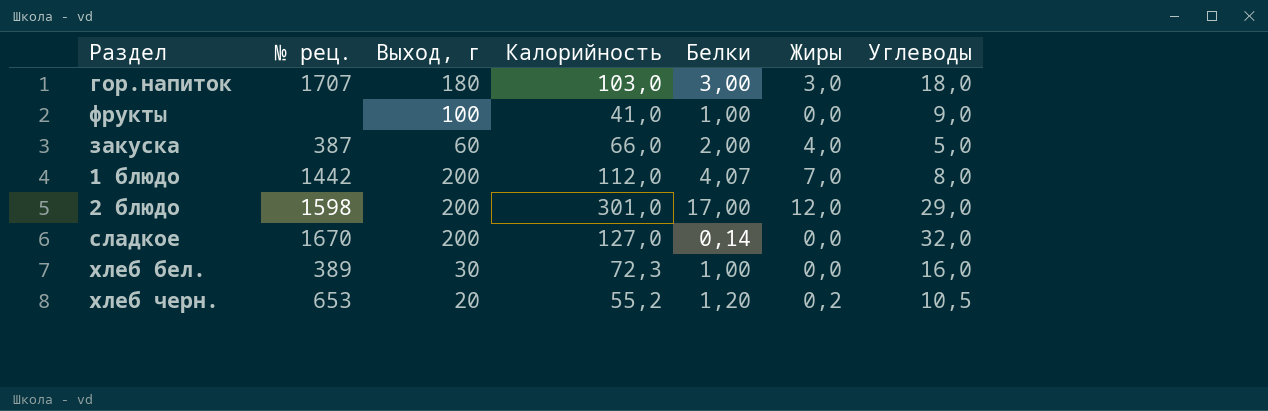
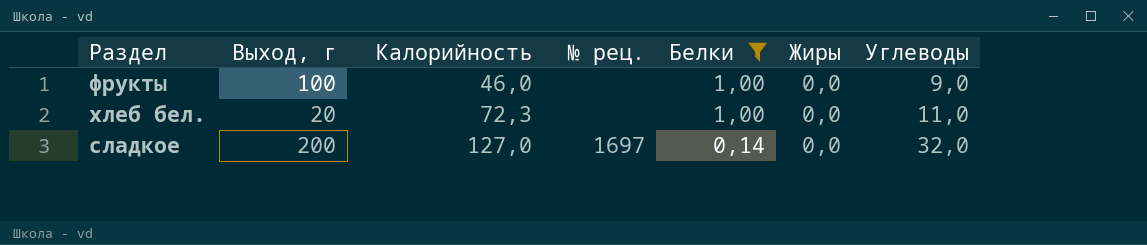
filter: none -> Белки <= 1,00
row order: none -> Калорийность ascending
column № рец. | position: 2 -> 4
фрукты | Калорийность: 41,0 -> 46,0
хлеб бел. | Выход, г: 30 -> 20
хлеб бел. | № рец.: 389 -> none
хлеб бел. | Углеводы: 16,0 -> 11,0
сладкое | № рец.: 1670 -> 1697

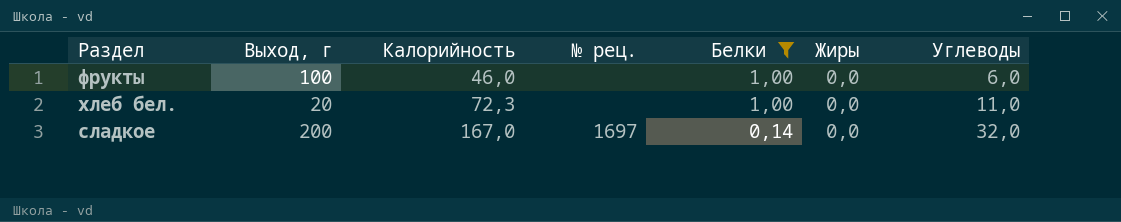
фрукты | Углеводы: 9,0 -> 6,0
сладкое | Калорийность: 127,0 -> 167,0

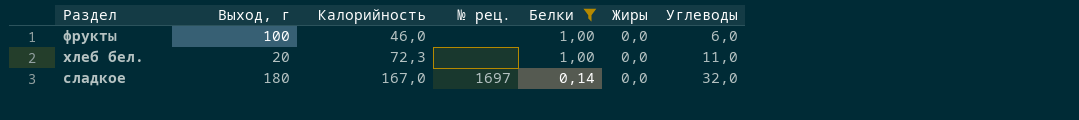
сладкое | Выход, г: 200 -> 180

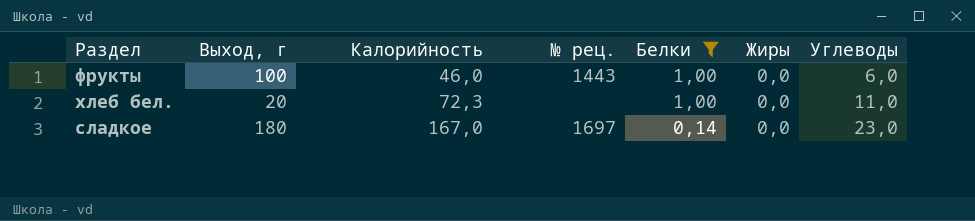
фрукты | № рец.: none -> 1443
сладкое | Углеводы: 32,0 -> 23,0

